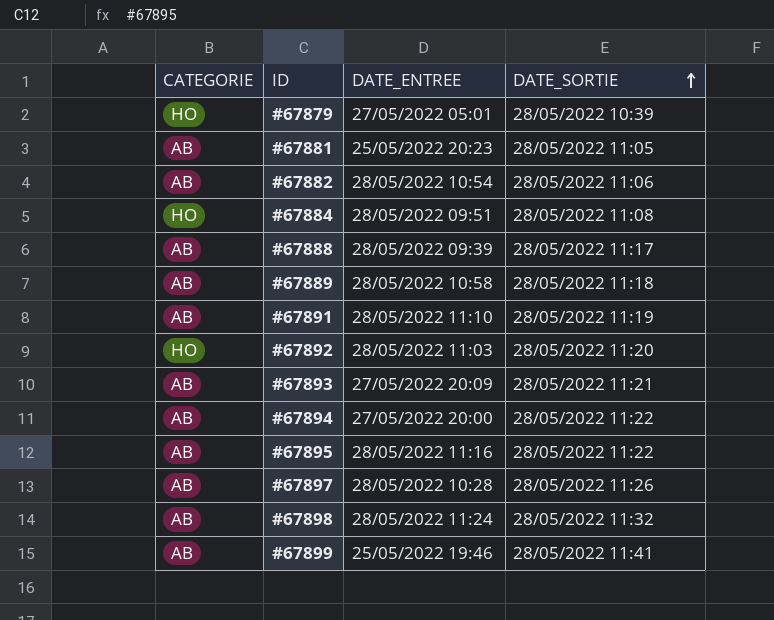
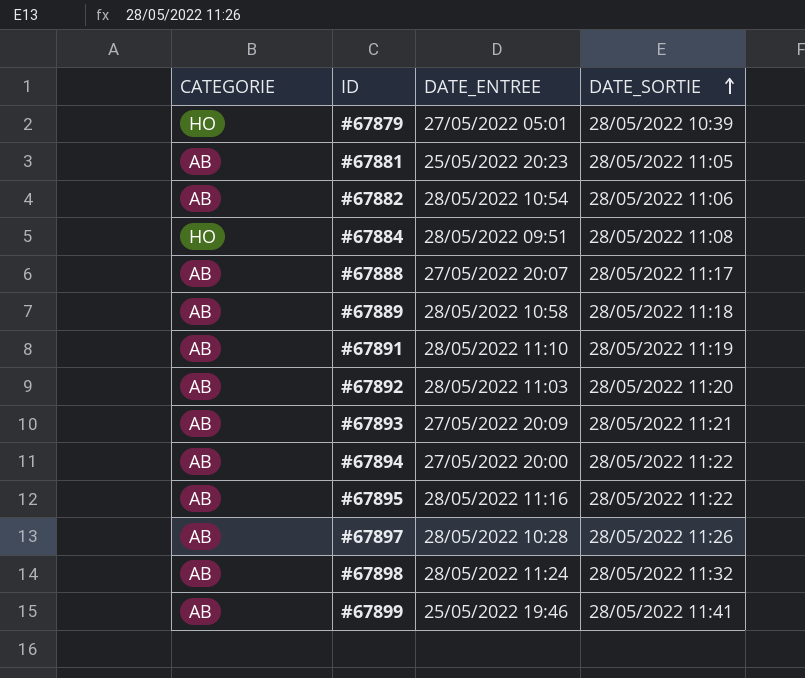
#67888 | DATE_ENTREE: 28/05/2022 09:39 -> 27/05/2022 20:07
#67892 | CATEGORIE: HO -> AB

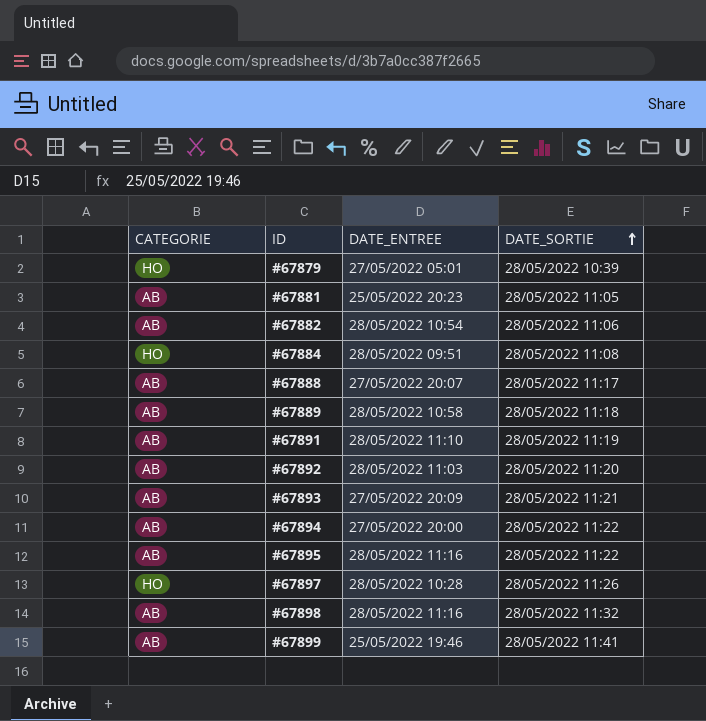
#67897 | CATEGORIE: AB -> HO
#67898 | DATE_ENTREE: 28/05/2022 11:24 -> 28/05/2022 11:16

